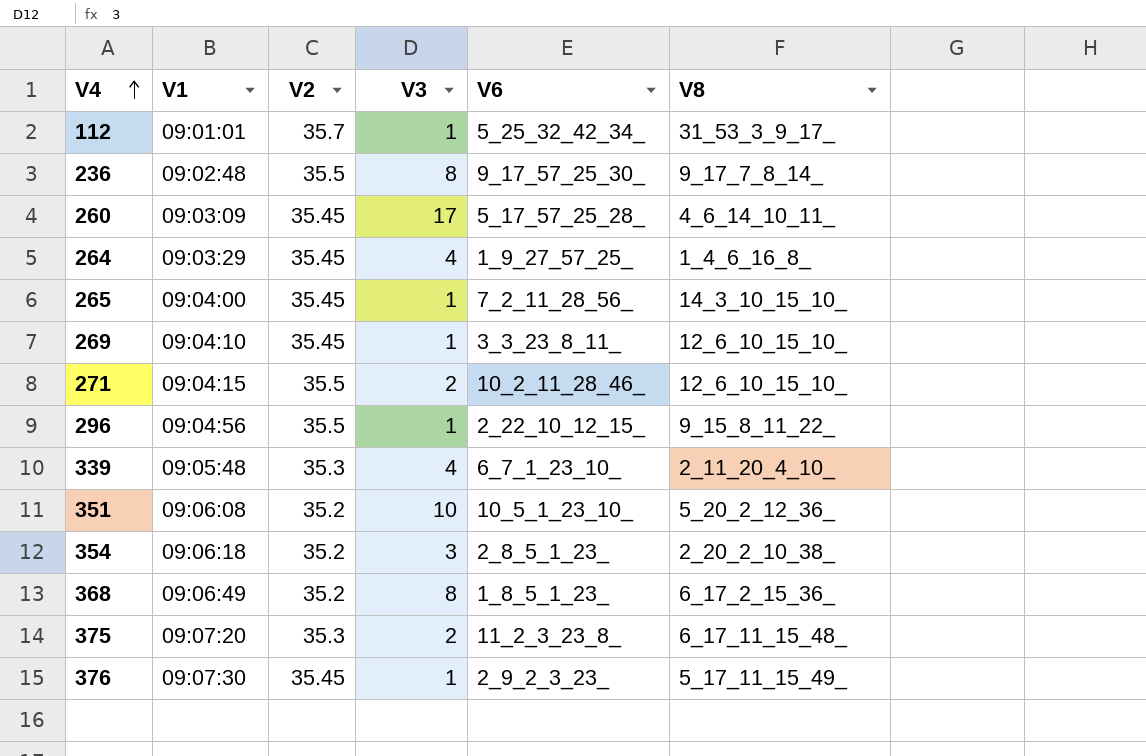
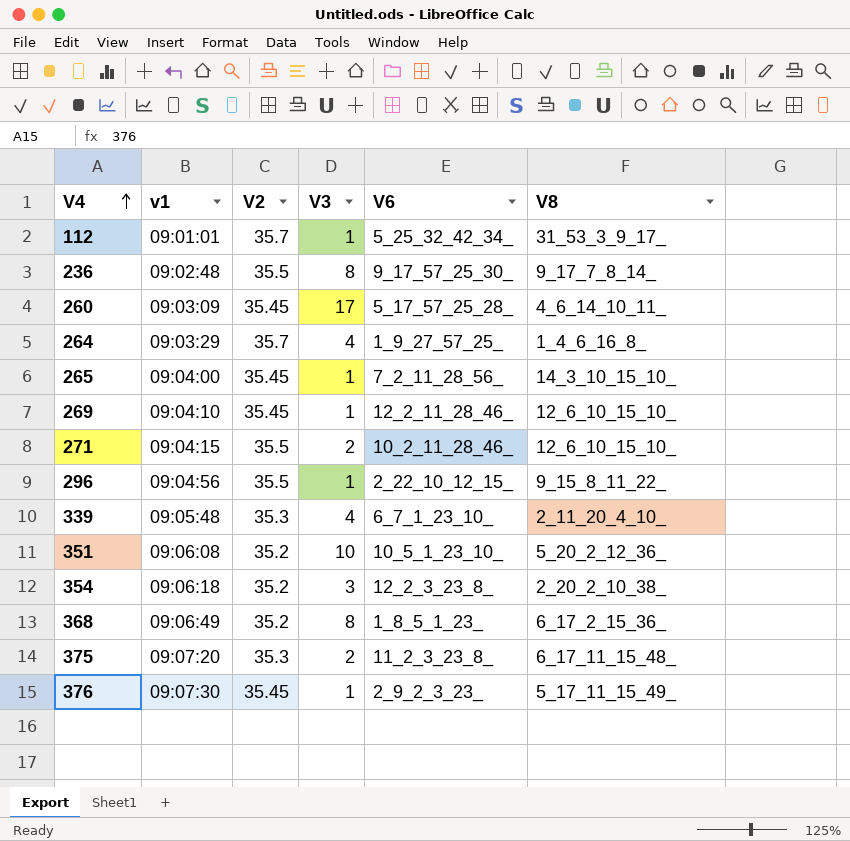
column name: V1 -> v1
264 | V2: 35.45 -> 35.7
269 | V6: 3_3_23_8_11_ -> 12_2_11_28_46_
354 | V6: 2_8_5_1_23_ -> 12_2_3_23_8_

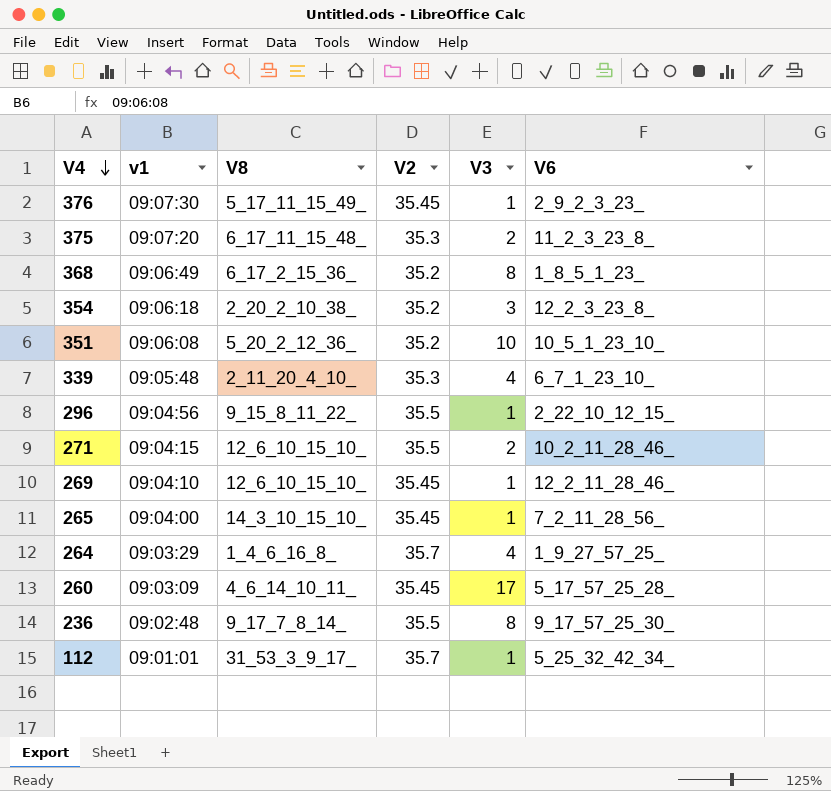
row order: V4 ascending -> V4 descending
column V8 | position: 6 -> 3

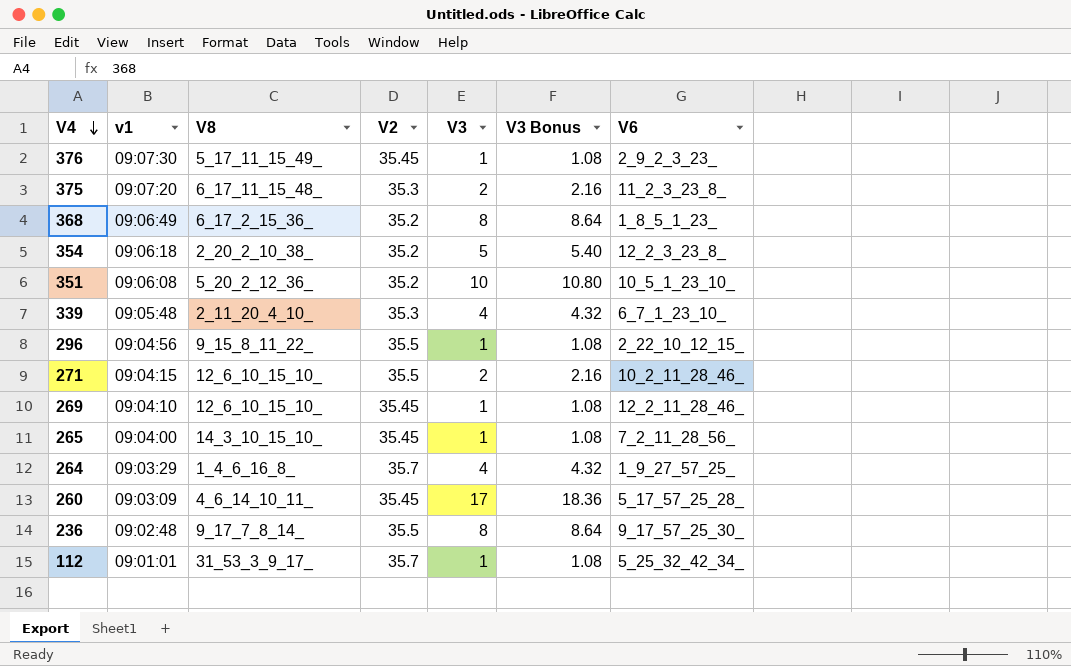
column V3 Bonus | formula: none -> [V3] * 1.08
354 | V3: 3 -> 5

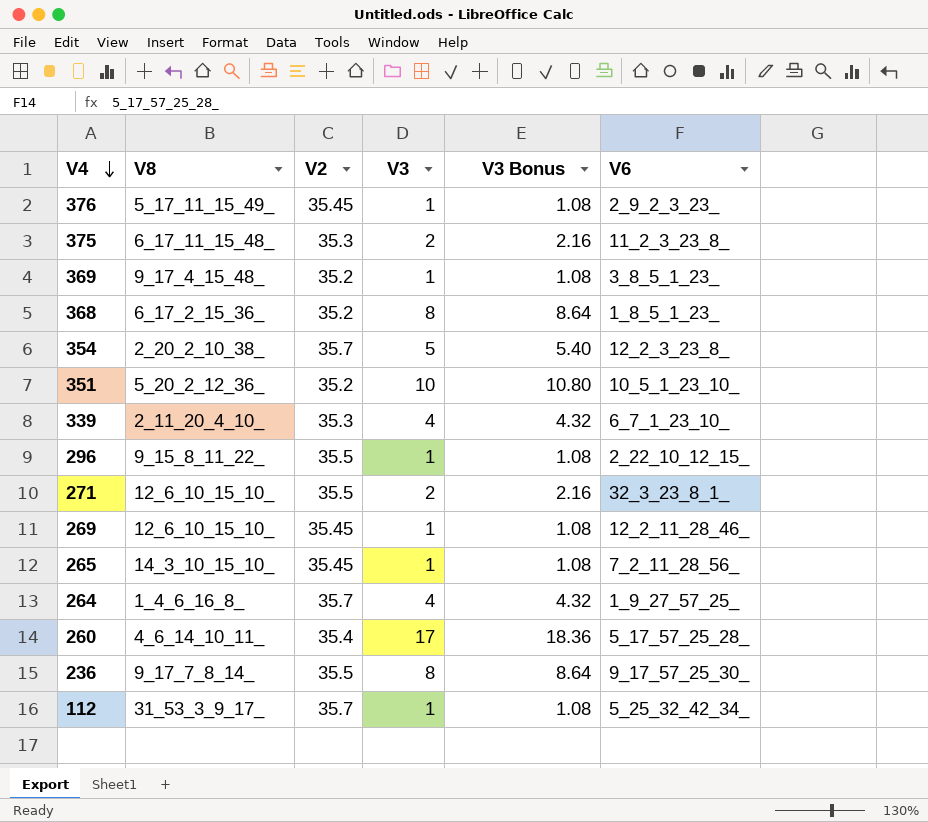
column v1 | position: 2 -> none
row 369: none -> 9_17_4_15_48_ | 35.2 | 1 | 1.08 | 3_8_5_1_23_
354 | V2: 35.2 -> 35.7
271 | V6: 10_2_11_28_46_ -> 32_3_23_8_1_
260 | V2: 35.45 -> 35.4

